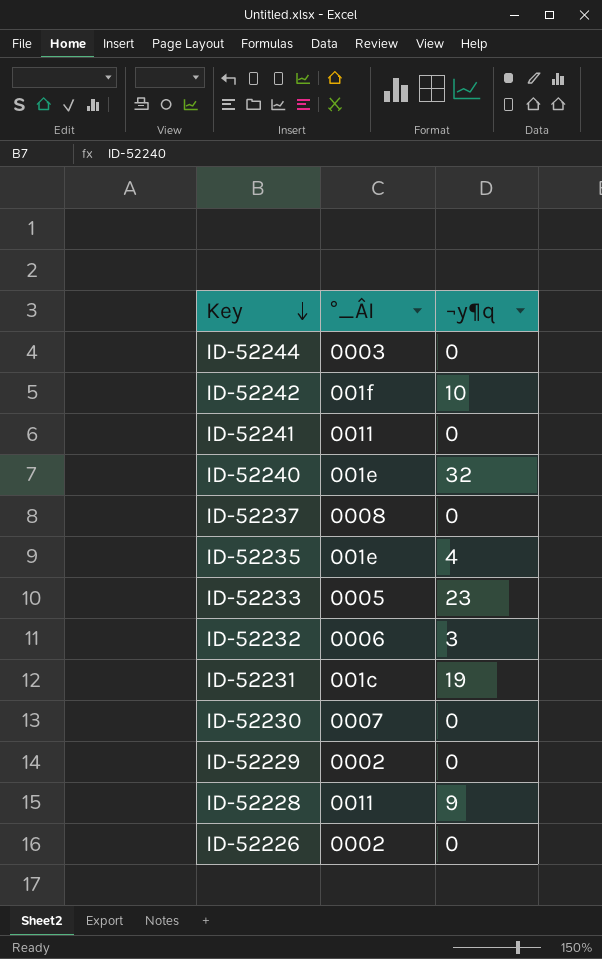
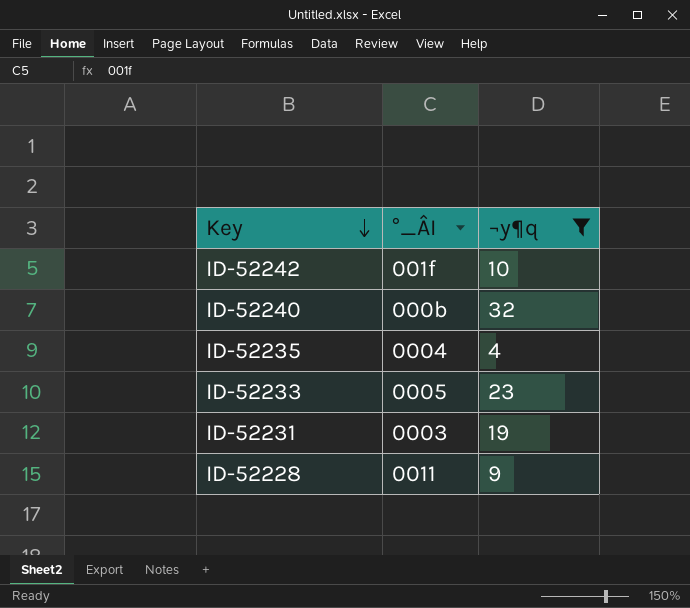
filter: none -> ¬y¶q >= 4
ID-52240 | °_ÂI: 001e -> 000b
ID-52235 | °_ÂI: 001e -> 0004
ID-52231 | °_ÂI: 001c -> 0003

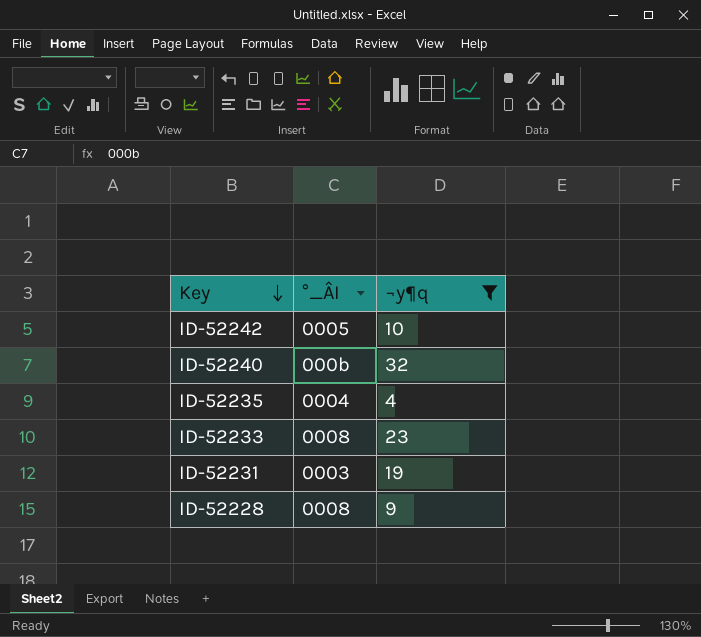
ID-52242 | °_ÂI: 001f -> 0005
ID-52233 | °_ÂI: 0005 -> 0008
ID-52228 | °_ÂI: 0011 -> 0008

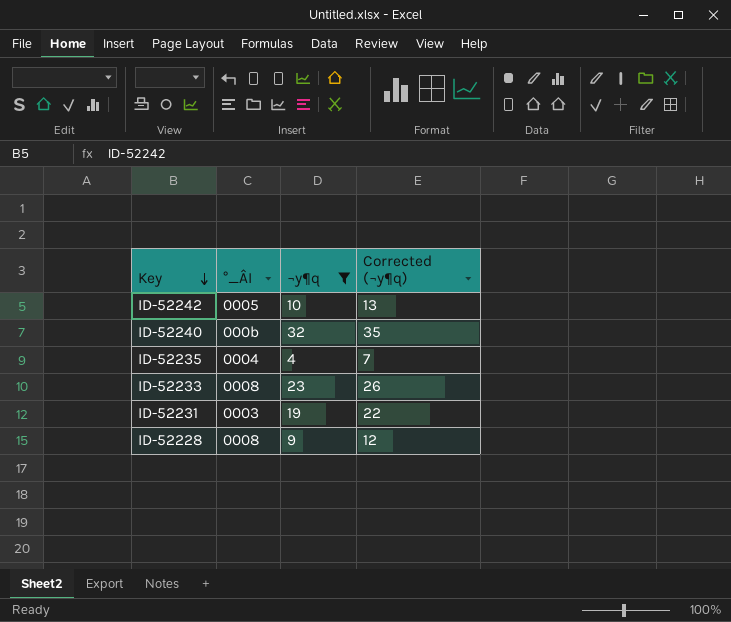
column Corrected (¬y¶q) | formula: none -> [¬y¶q] + 3

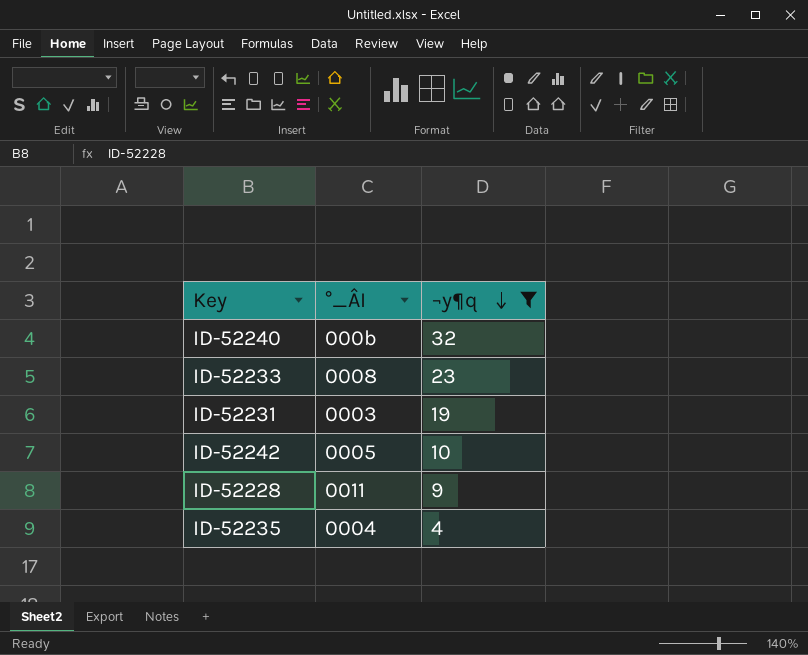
row order: Key descending -> ¬y¶q descending
column Corrected (¬y¶q) | formula: [¬y¶q] + 3 -> none
ID-52228 | °_ÂI: 0008 -> 0011

